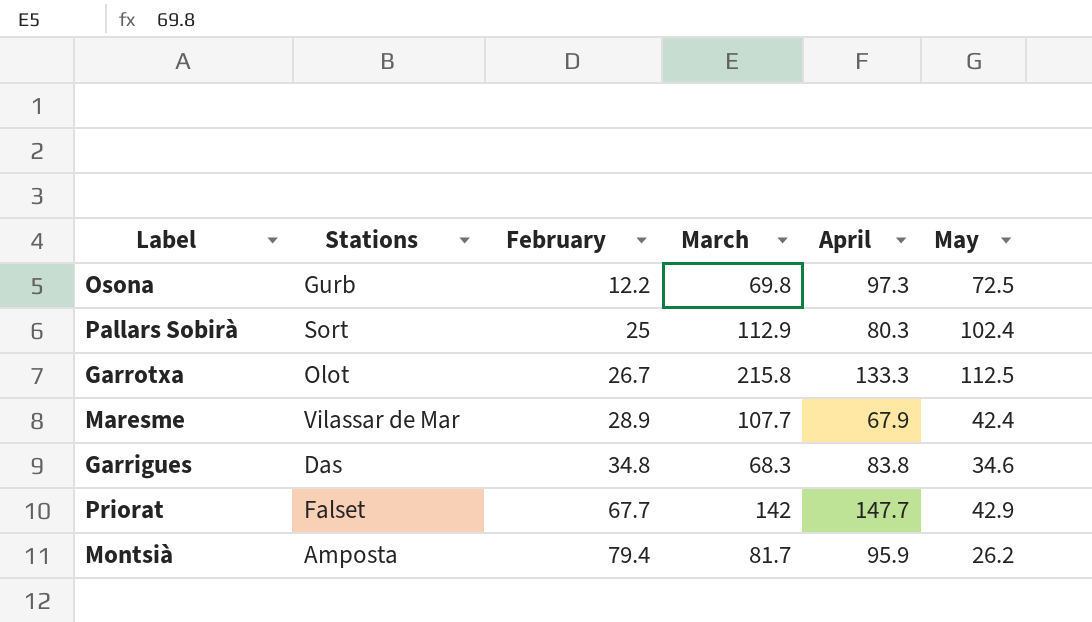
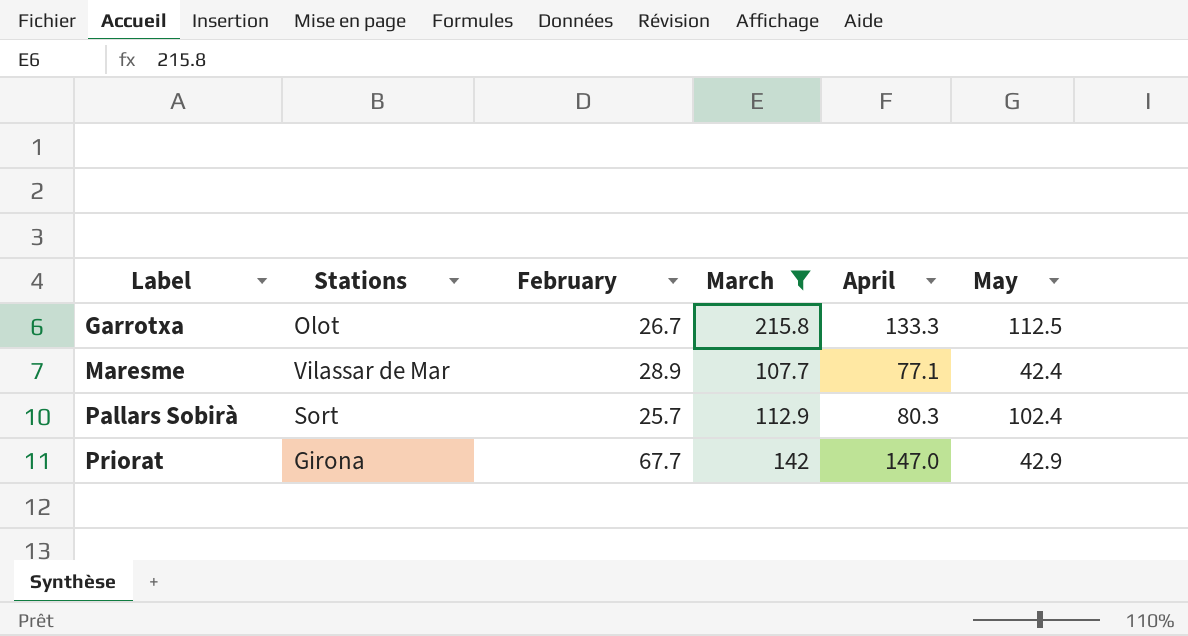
filter: none -> March >= 107.7
row order: February ascending -> Label ascending
Maresme | April: 67.9 -> 77.1
Pallars Sobirà | February: 25 -> 25.7
Priorat | Stations: Falset -> Girona
Priorat | April: 147.7 -> 147.0

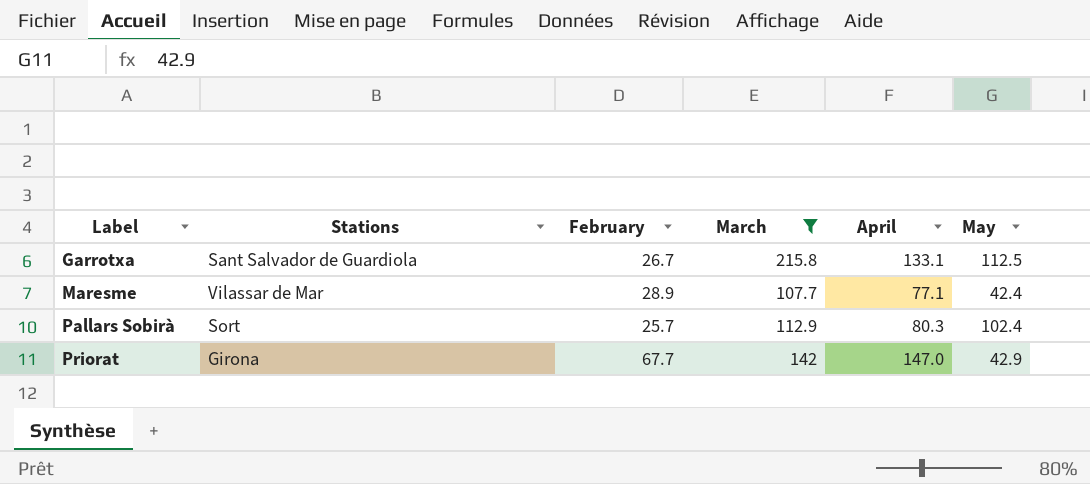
Garrotxa | Stations: Olot -> Sant Salvador de Guardiola
Garrotxa | April: 133.3 -> 133.1

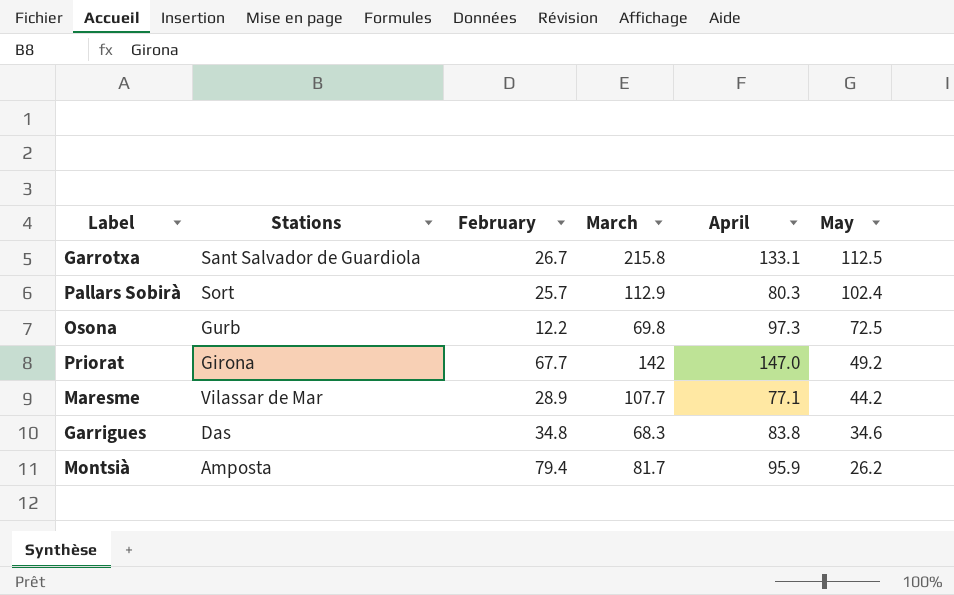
filter: March >= 107.7 -> none
row order: Label ascending -> May descending
Priorat | May: 42.9 -> 49.2
Maresme | May: 42.4 -> 44.2

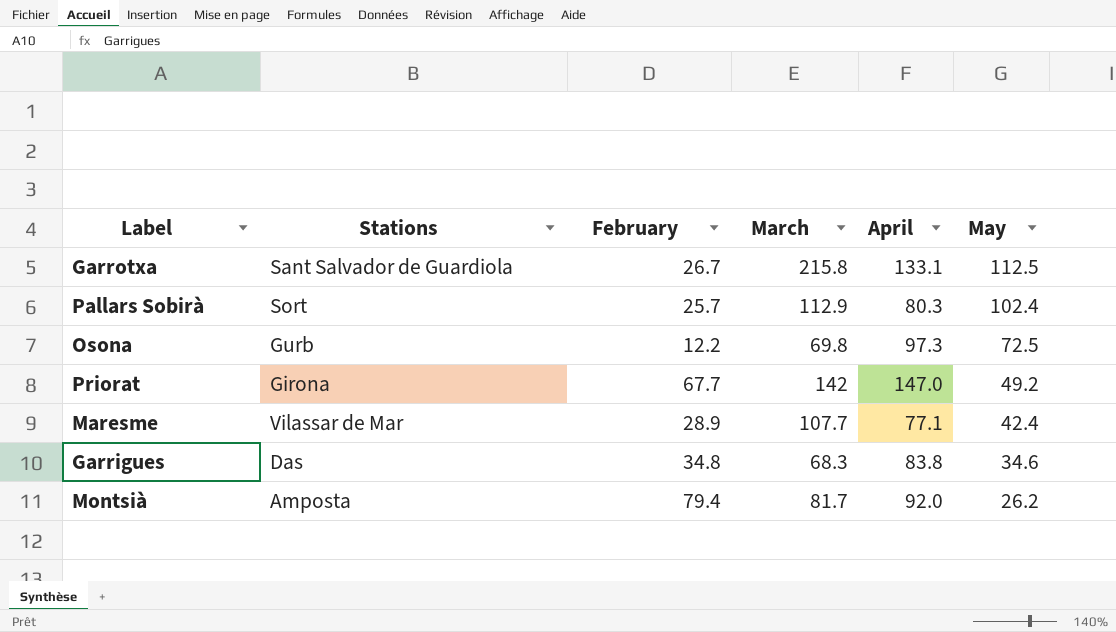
Maresme | May: 44.2 -> 42.4
Montsià | April: 95.9 -> 92.0

